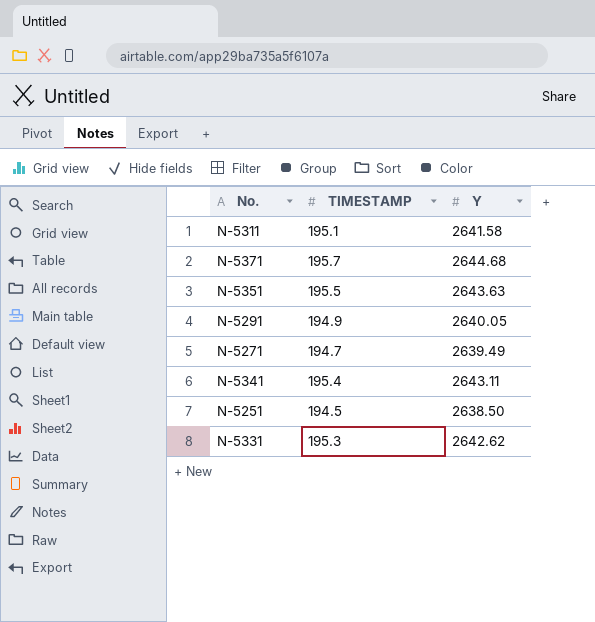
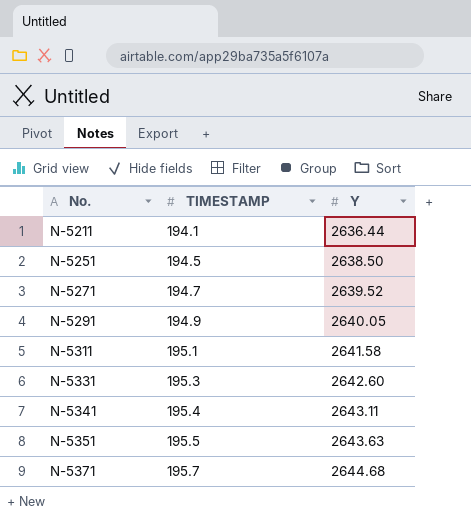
row order: none -> No. ascending
row N-5211: none -> 194.1 | 2636.44
N-5271 | Y: 2639.49 -> 2639.52
N-5331 | Y: 2642.62 -> 2642.60

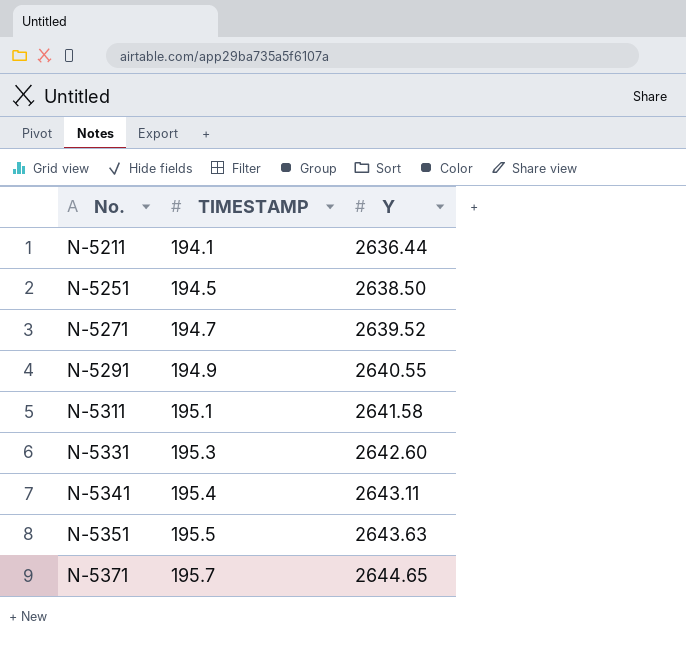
N-5291 | Y: 2640.05 -> 2640.55
N-5371 | Y: 2644.68 -> 2644.65

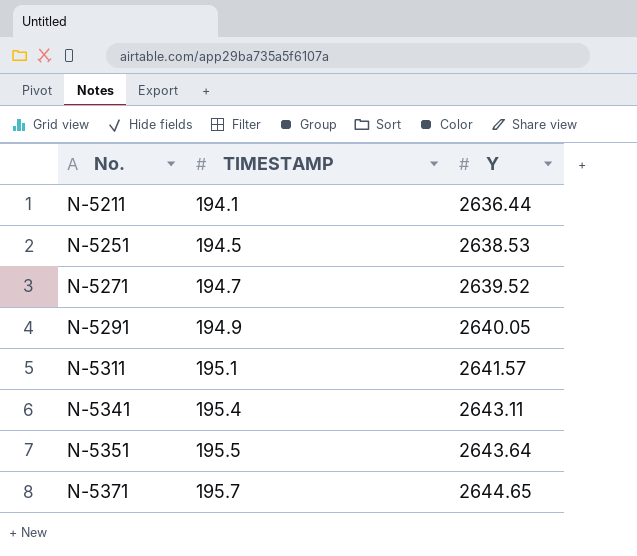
row N-5331: 195.3 | 2642.60 -> none
N-5251 | Y: 2638.50 -> 2638.53
N-5291 | Y: 2640.55 -> 2640.05
N-5311 | Y: 2641.58 -> 2641.57
N-5351 | Y: 2643.63 -> 2643.64

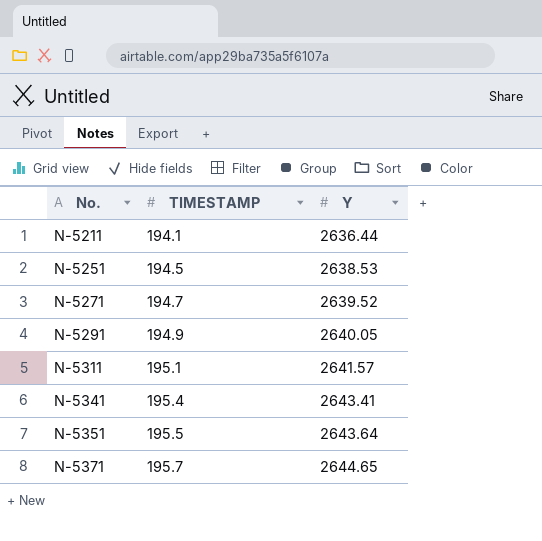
N-5341 | Y: 2643.11 -> 2643.41

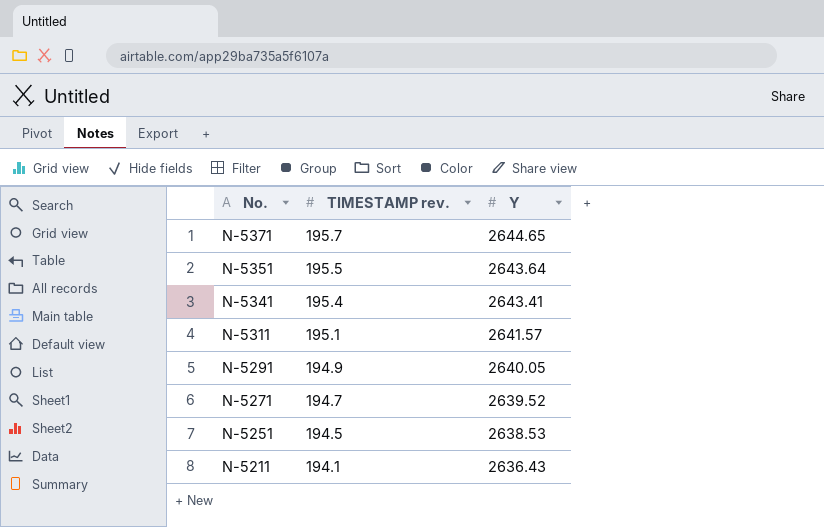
row order: No. ascending -> No. descending
column name: TIMESTAMP -> TIMESTAMP rev.
N-5211 | Y: 2636.44 -> 2636.43

